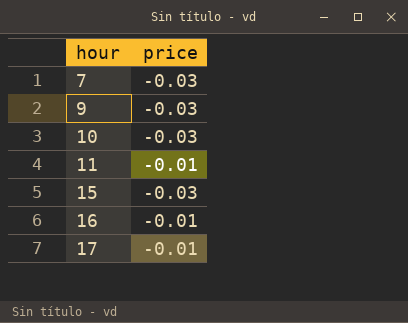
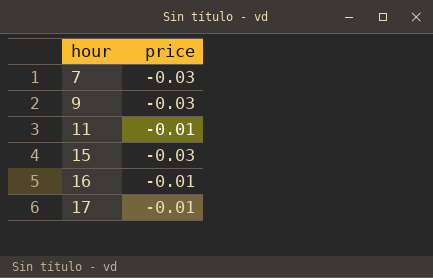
row 10: -0.03 -> none

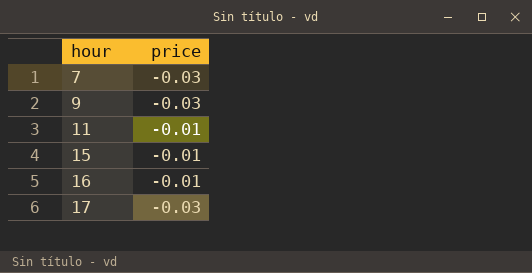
15 | price: -0.03 -> -0.01
17 | price: -0.01 -> -0.03

